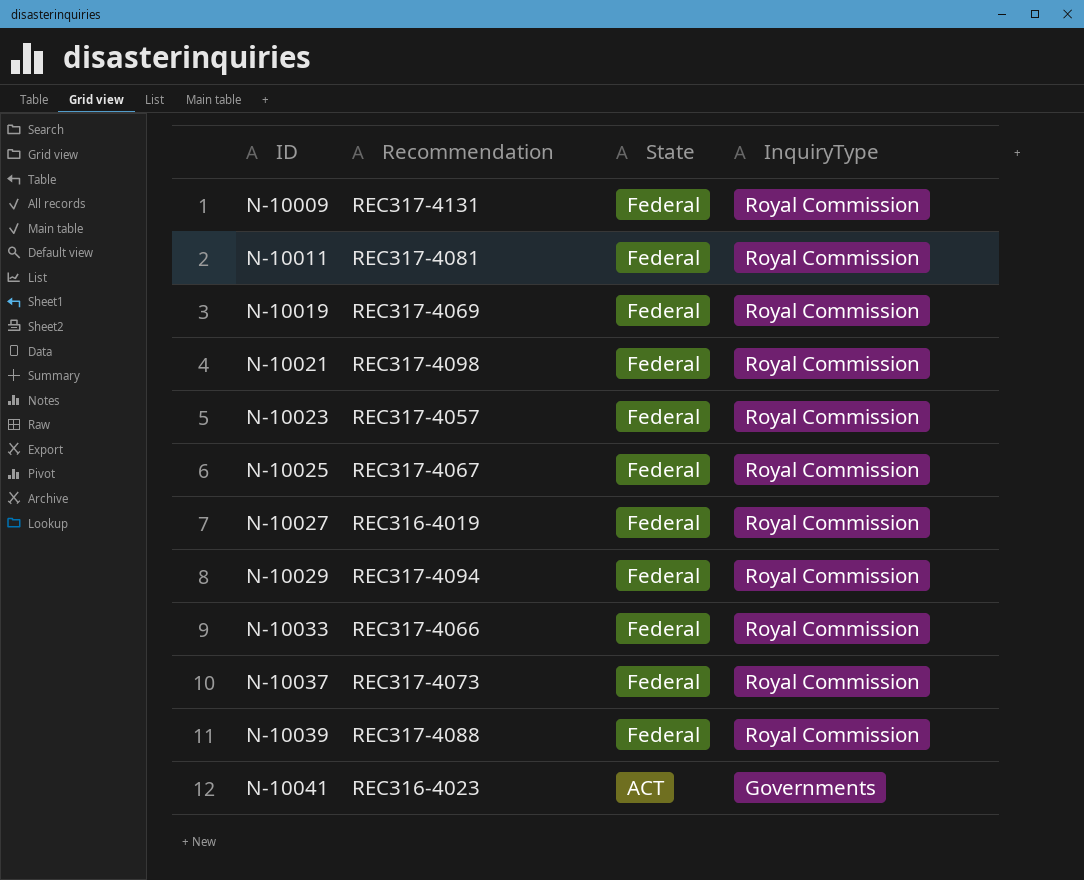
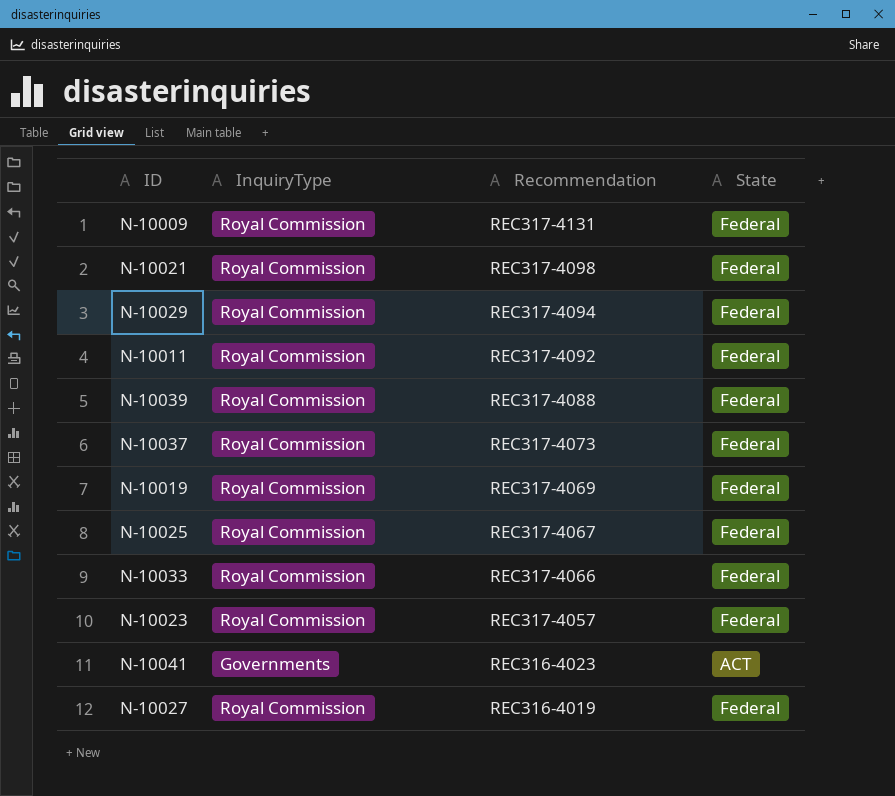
row order: ID ascending -> Recommendation descending
column InquiryType | position: 4 -> 2
N-10011 | Recommendation: REC317-4081 -> REC317-4092

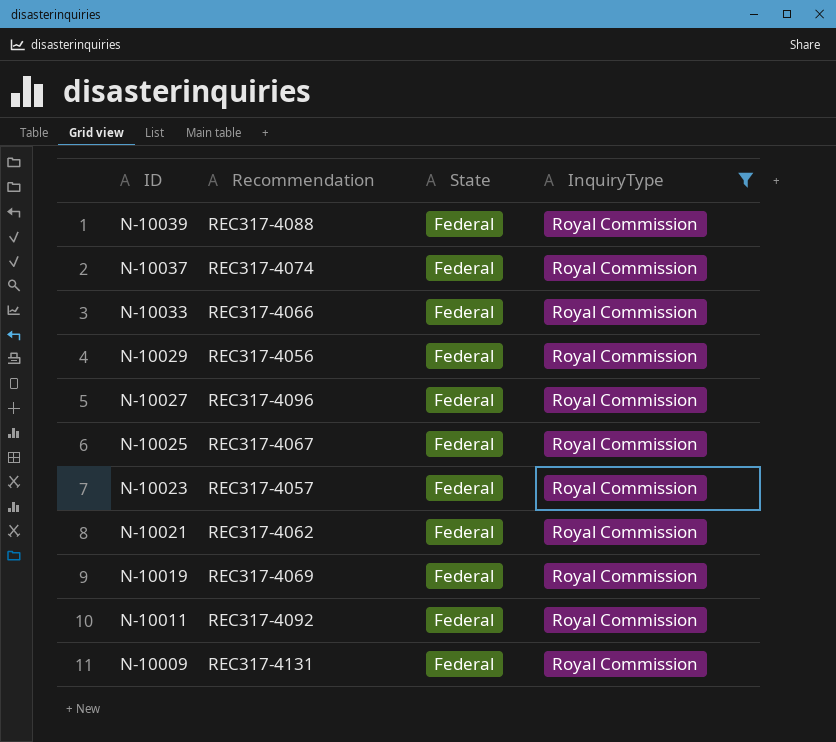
filter: none -> InquiryType = Royal Commission
row order: Recommendation descending -> ID descending
column InquiryType | position: 2 -> 4
N-10037 | Recommendation: REC317-4073 -> REC317-4074
N-10029 | Recommendation: REC317-4094 -> REC317-4056
N-10027 | Recommendation: REC316-4019 -> REC317-4096
N-10021 | Recommendation: REC317-4098 -> REC317-4062

